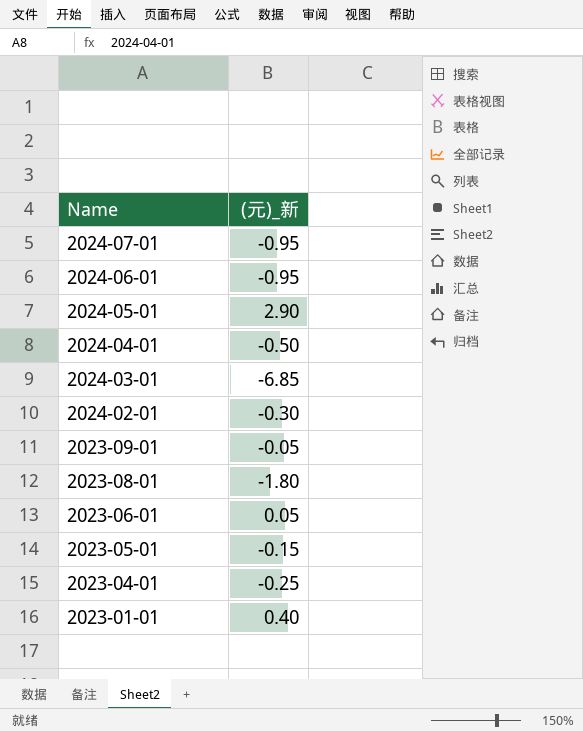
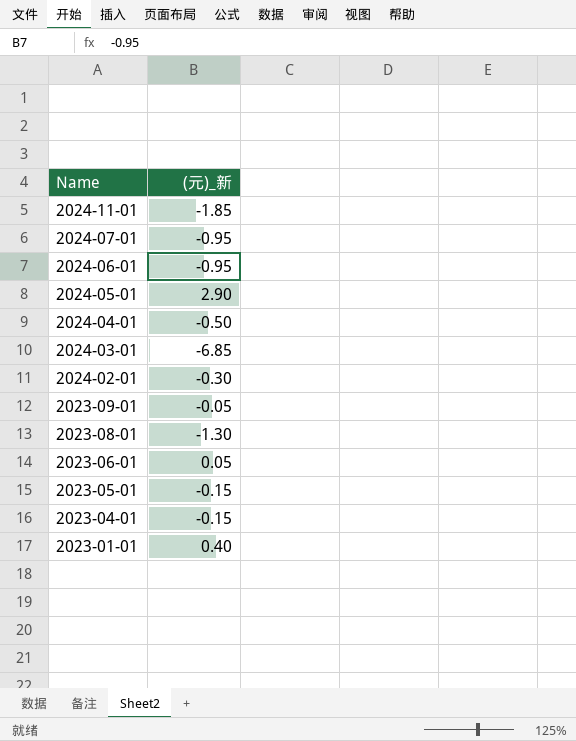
row 2024-11-01: none -> -1.85
2023-08-01 | (元)_新: -1.80 -> -1.30
2023-04-01 | (元)_新: -0.25 -> -0.15

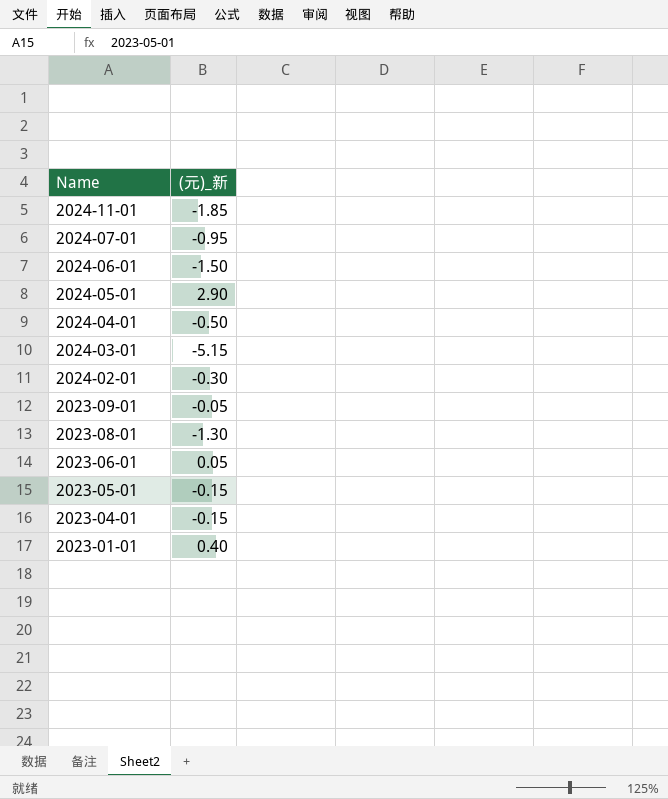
2024-06-01 | (元)_新: -0.95 -> -1.50
2024-03-01 | (元)_新: -6.85 -> -5.15

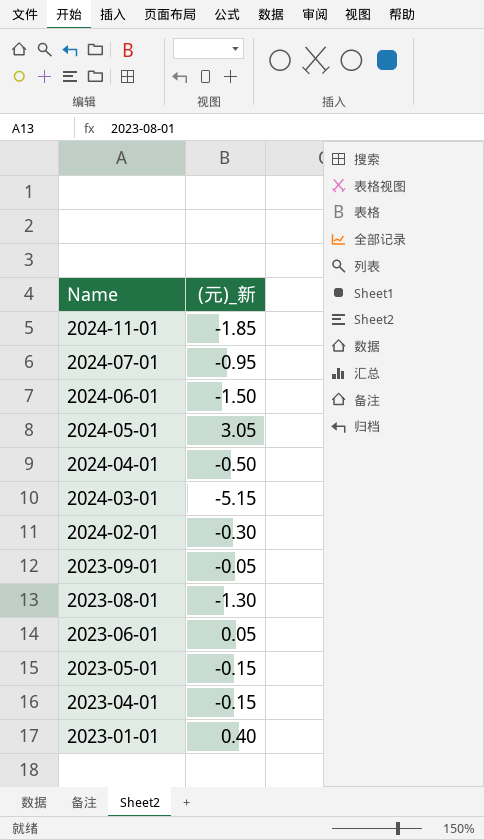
2024-05-01 | (元)_新: 2.90 -> 3.05

